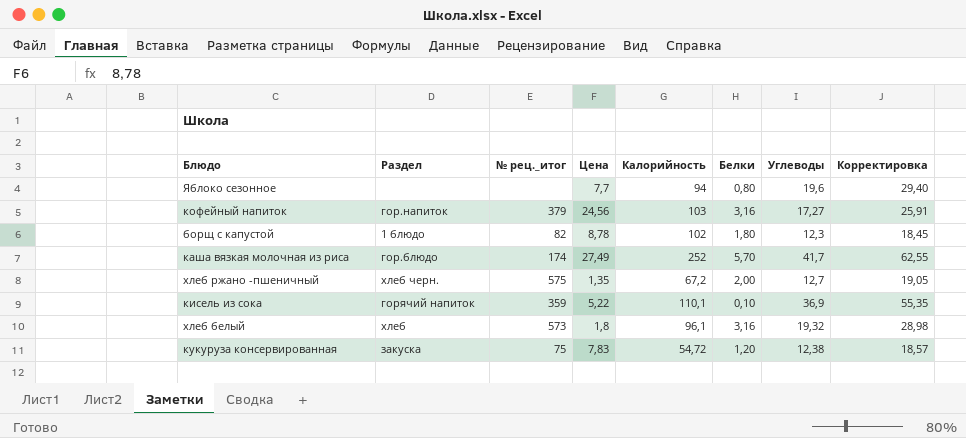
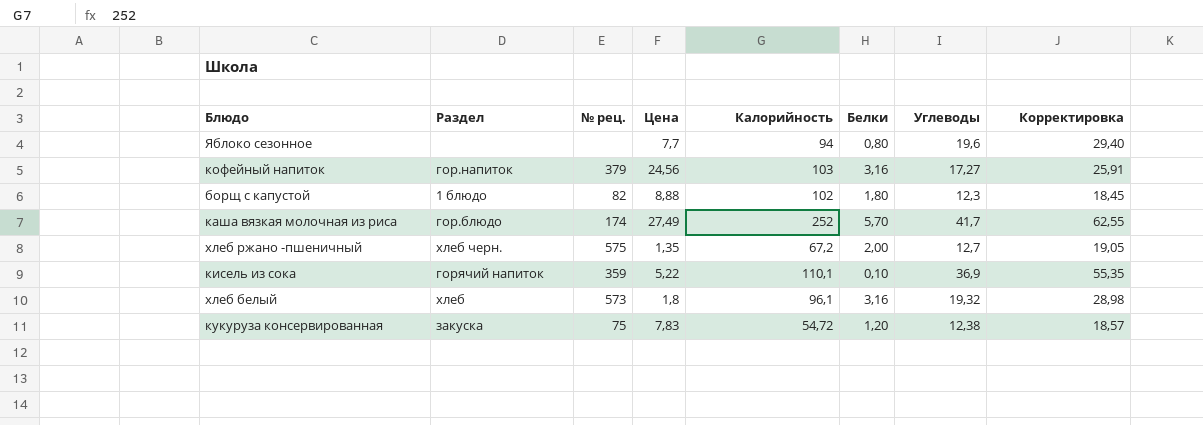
column name: № рец._итог -> № рец.
борщ с капустой | Цена: 8,78 -> 8,88

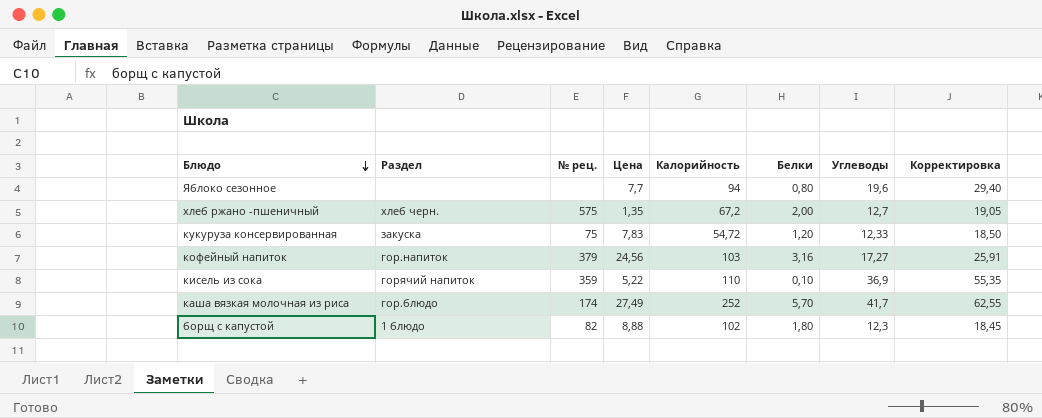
row order: none -> Блюдо descending
row хлеб белый: хлеб | 573 | 1,8 | 96,1 | 3,16 | 19,32 | 28,98 -> none
кукуруза консервированная | Углеводы: 12,38 -> 12,33
кукуруза консервированная | Корректировка: 18,57 -> 18,50
кисель из сока | Калорийность: 110,1 -> 110

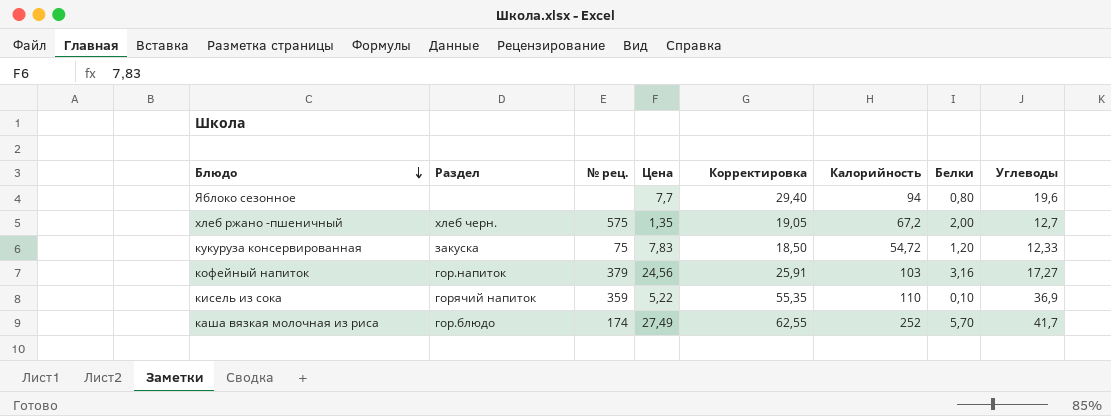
column Корректировка | position: 8 -> 5
row борщ с капустой: 1 блюдо | 82 | 8,88 | 102 | 1,80 | 12,3 | 18,45 -> none

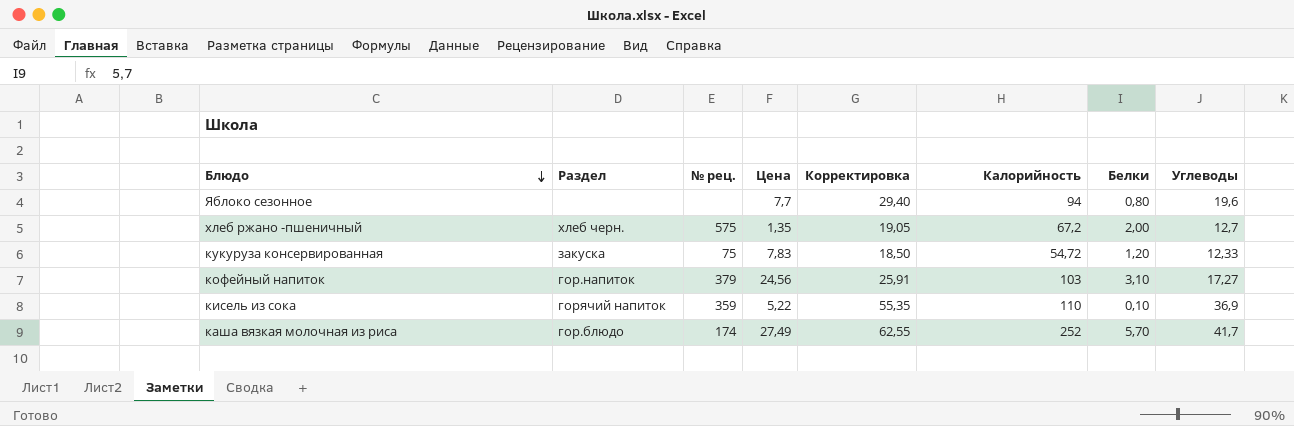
кофейный напиток | Белки: 3,16 -> 3,10

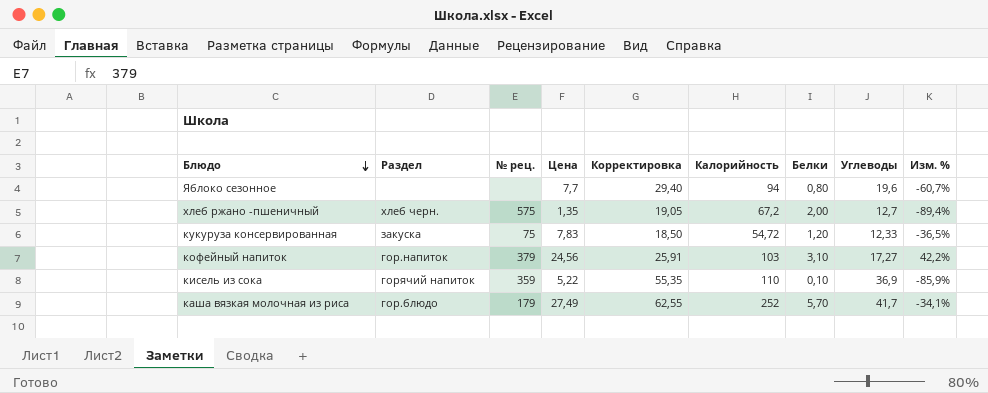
column Изм. % | formula: none -> ([Цена] - [Углеводы]) / [Углеводы]
каша вязкая молочная из риса | № рец.: 174 -> 179

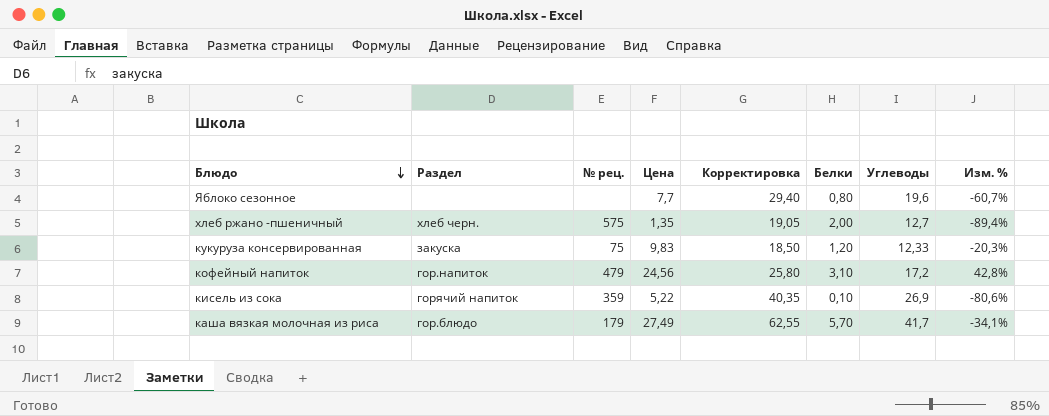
column Калорийность | position: 6 -> none
кукуруза консервированная | Цена: 7,83 -> 9,83
кукуруза консервированная | Изм. %: -36,5% -> -20,3%
кофейный напиток | № рец.: 379 -> 479
кофейный напиток | Корректировка: 25,91 -> 25,80
кофейный напиток | Углеводы: 17,27 -> 17,2
кофейный напиток | Изм. %: 42,2% -> 42,8%
кисель из сока | Корректировка: 55,35 -> 40,35
кисель из сока | Углеводы: 36,9 -> 26,9
кисель из сока | Изм. %: -85,9% -> -80,6%

